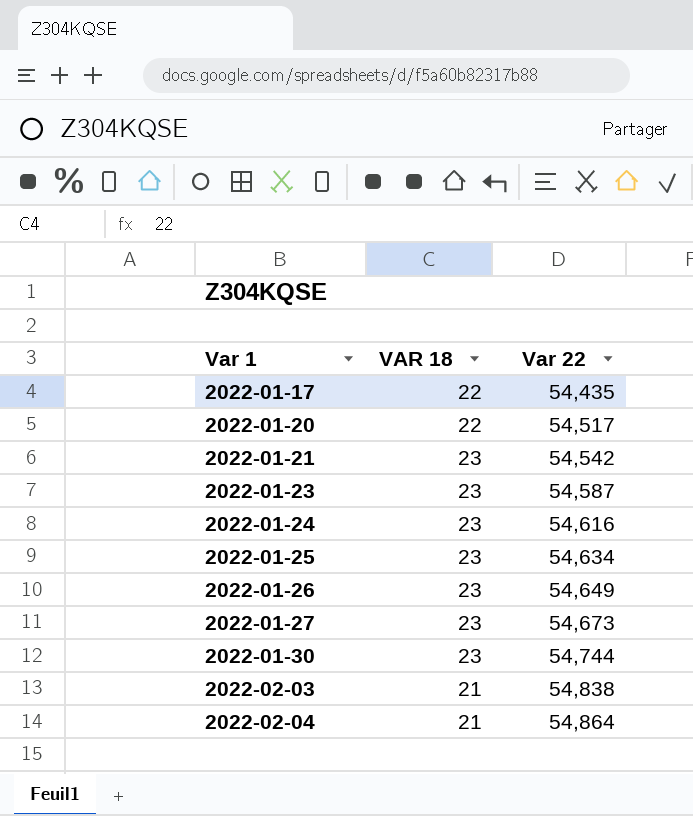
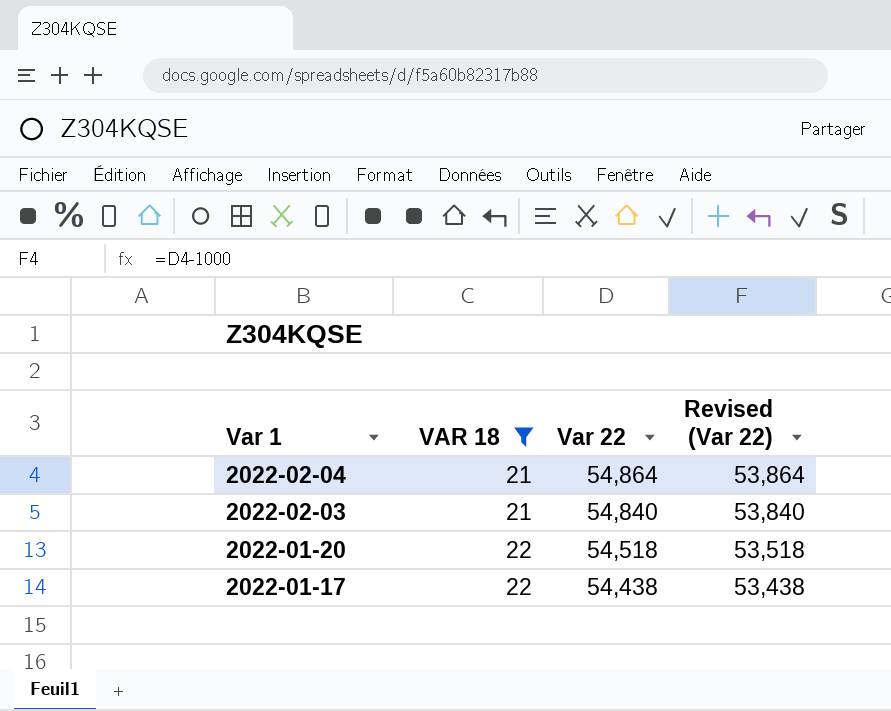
filter: none -> VAR 18 != 23
row order: Var 1 ascending -> Var 1 descending
column Revised (Var 22) | formula: none -> [Var 22] - 1000
2022-02-03 | Var 22: 54,838 -> 54,840
2022-01-20 | Var 22: 54,517 -> 54,518
2022-01-17 | Var 22: 54,435 -> 54,438

